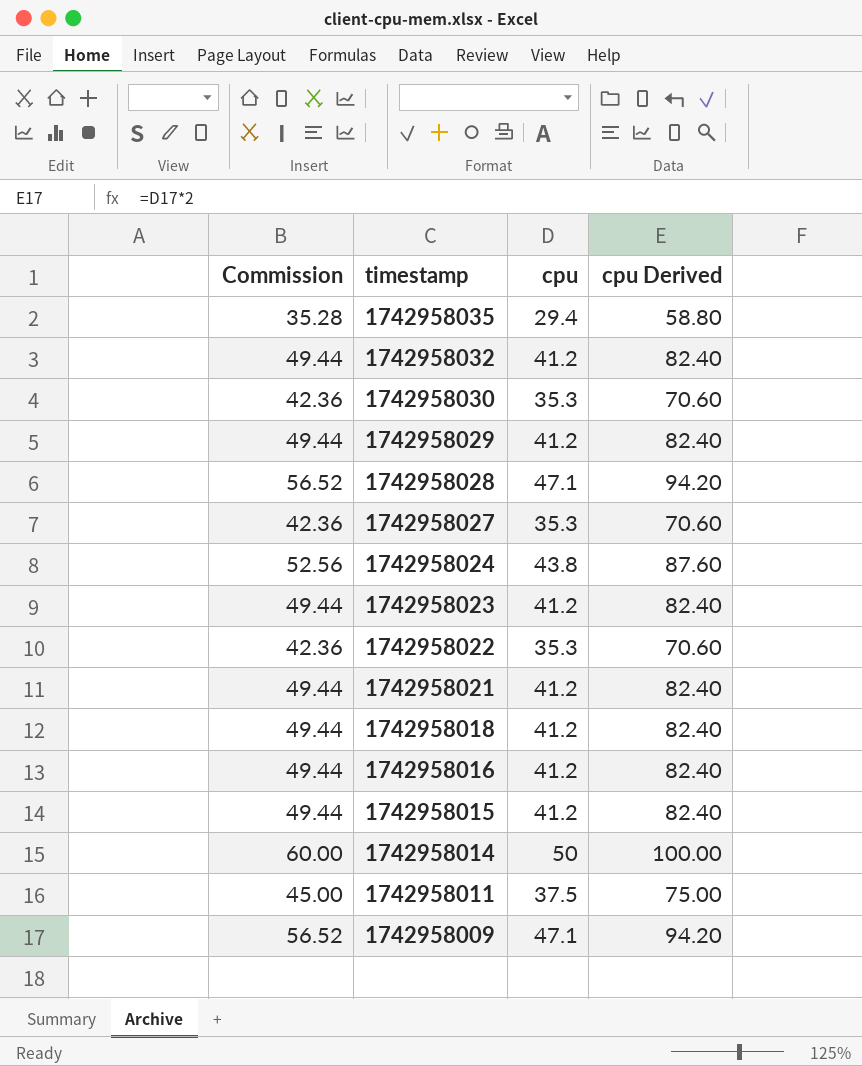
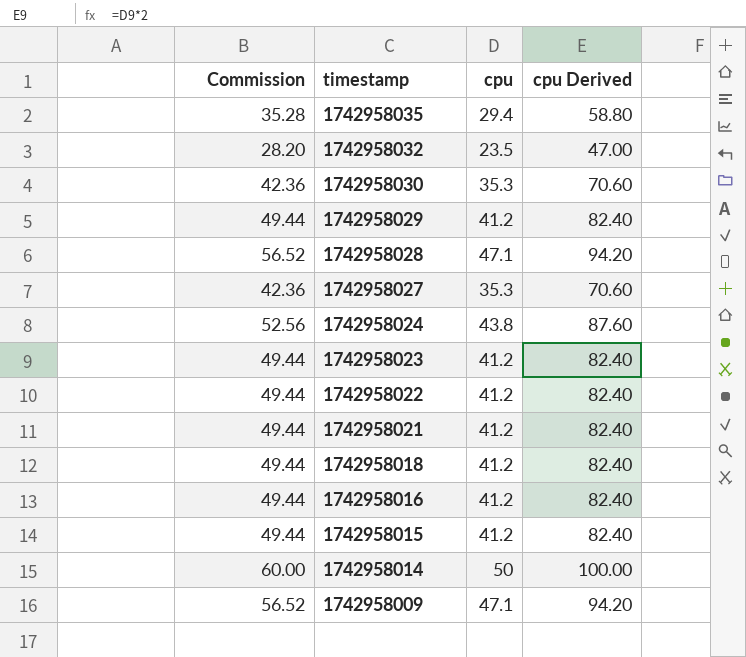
row 1742958011: 45.00 | 37.5 | 75.00 -> none
1742958032 | Commission: 49.44 -> 28.20
1742958032 | cpu: 41.2 -> 23.5
1742958032 | cpu Derived: 82.40 -> 47.00
1742958022 | Commission: 42.36 -> 49.44
1742958022 | cpu: 35.3 -> 41.2
1742958022 | cpu Derived: 70.60 -> 82.40

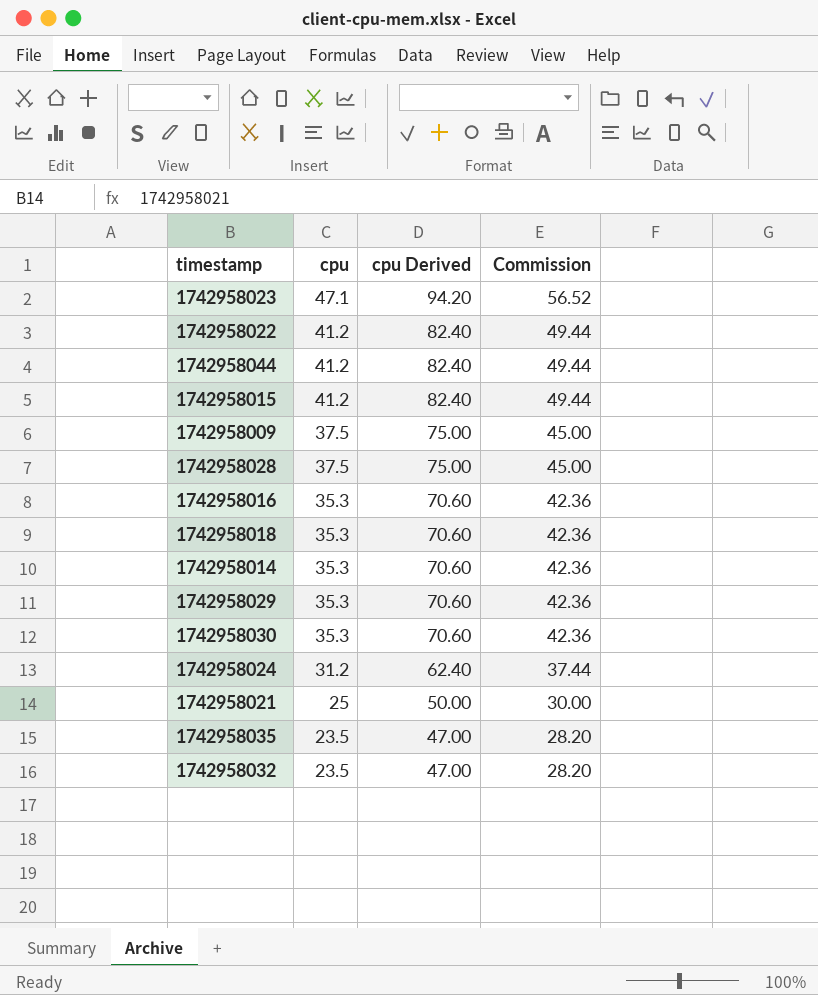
row order: timestamp descending -> cpu descending
column Commission | position: 1 -> 4
row 1742958027: 42.36 | 35.3 | 70.60 -> none
1742958023 | cpu: 41.2 -> 47.1
1742958023 | cpu Derived: 82.40 -> 94.20
1742958023 | Commission: 49.44 -> 56.52
row 1742958044: none -> 41.2 | 82.40 | 49.44
1742958009 | cpu: 47.1 -> 37.5
1742958009 | cpu Derived: 94.20 -> 75.00
1742958009 | Commission: 56.52 -> 45.00
1742958028 | cpu: 47.1 -> 37.5
1742958028 | cpu Derived: 94.20 -> 75.00
1742958028 | Commission: 56.52 -> 45.00
1742958016 | cpu: 41.2 -> 35.3
1742958016 | cpu Derived: 82.40 -> 70.60
1742958016 | Commission: 49.44 -> 42.36
1742958018 | cpu: 41.2 -> 35.3
1742958018 | cpu Derived: 82.40 -> 70.60
1742958018 | Commission: 49.44 -> 42.36
1742958014 | cpu: 50 -> 35.3
1742958014 | cpu Derived: 100.00 -> 70.60
1742958014 | Commission: 60.00 -> 42.36
1742958029 | cpu: 41.2 -> 35.3
1742958029 | cpu Derived: 82.40 -> 70.60
1742958029 | Commission: 49.44 -> 42.36
1742958024 | cpu: 43.8 -> 31.2
1742958024 | cpu Derived: 87.60 -> 62.40
1742958024 | Commission: 52.56 -> 37.44
1742958021 | cpu: 41.2 -> 25
1742958021 | cpu Derived: 82.40 -> 50.00
1742958021 | Commission: 49.44 -> 30.00
1742958035 | cpu: 29.4 -> 23.5
1742958035 | cpu Derived: 58.80 -> 47.00
1742958035 | Commission: 35.28 -> 28.20

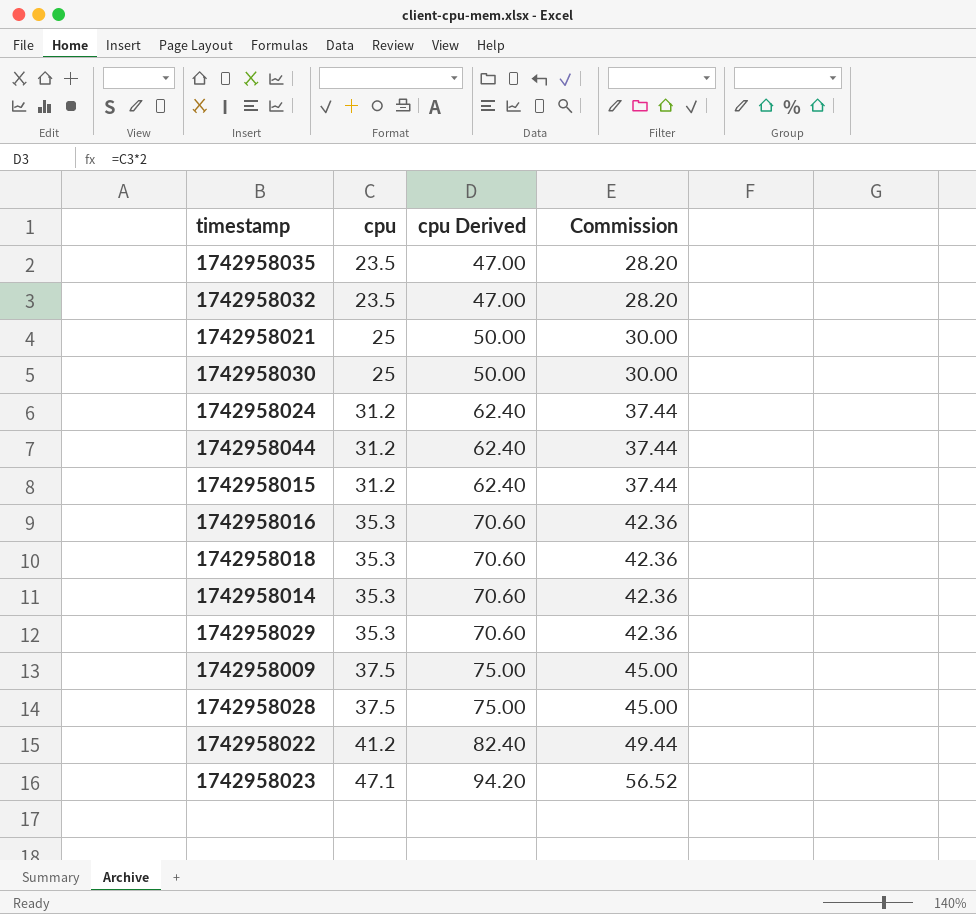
row order: cpu descending -> cpu ascending
1742958030 | cpu: 35.3 -> 25
1742958030 | cpu Derived: 70.60 -> 50.00
1742958030 | Commission: 42.36 -> 30.00
1742958044 | cpu: 41.2 -> 31.2
1742958044 | cpu Derived: 82.40 -> 62.40
1742958044 | Commission: 49.44 -> 37.44
1742958015 | cpu: 41.2 -> 31.2
1742958015 | cpu Derived: 82.40 -> 62.40
1742958015 | Commission: 49.44 -> 37.44

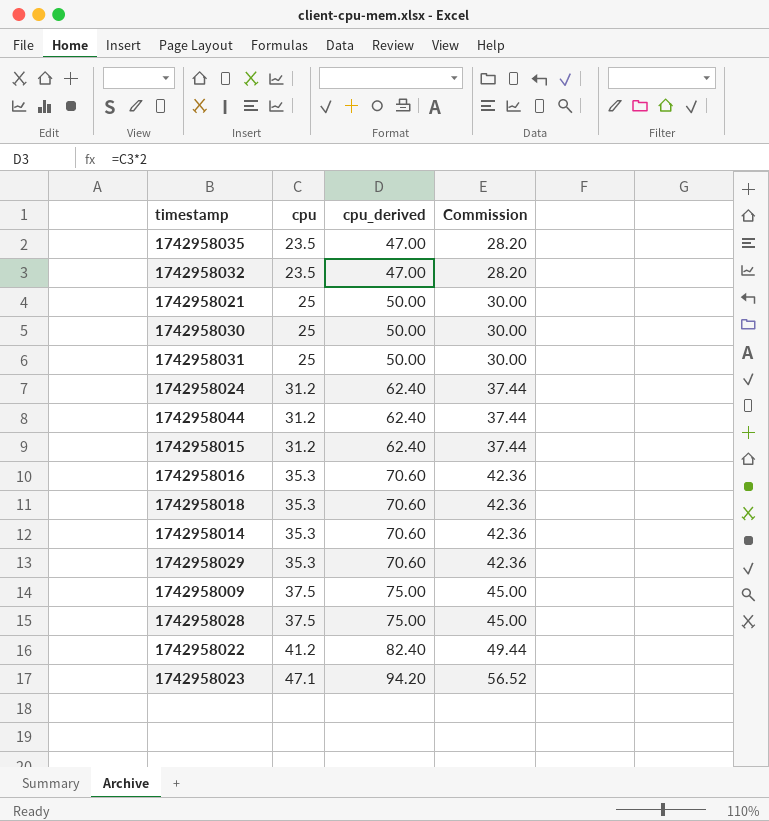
column name: cpu Derived -> cpu_derived
row 1742958031: none -> 25 | 50.00 | 30.00

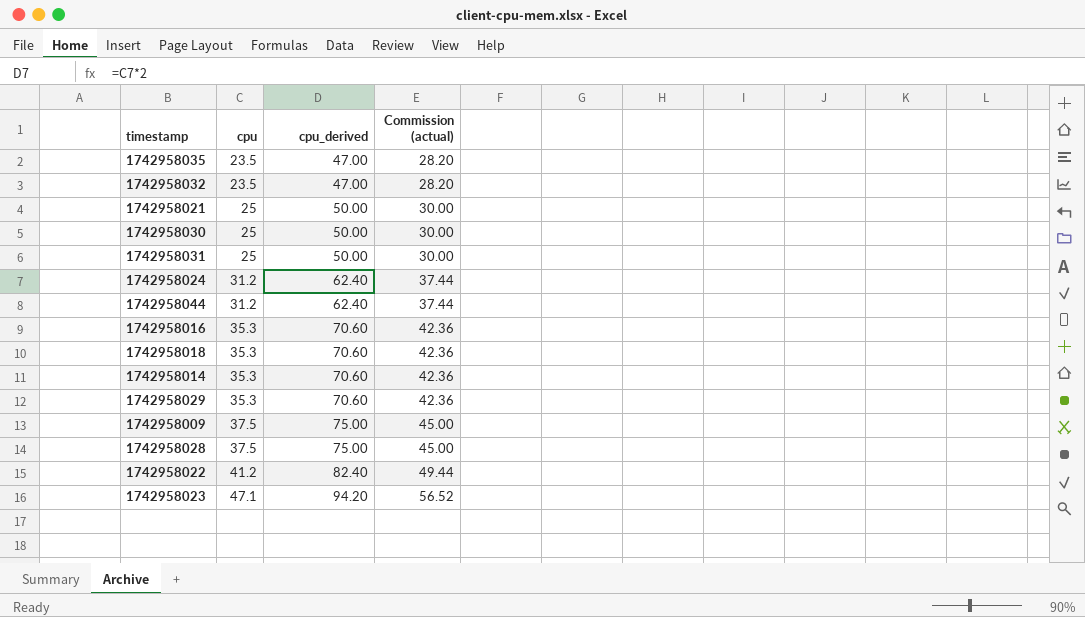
column name: Commission -> Commission (actual)
row 1742958015: 31.2 | 62.40 | 37.44 -> none

